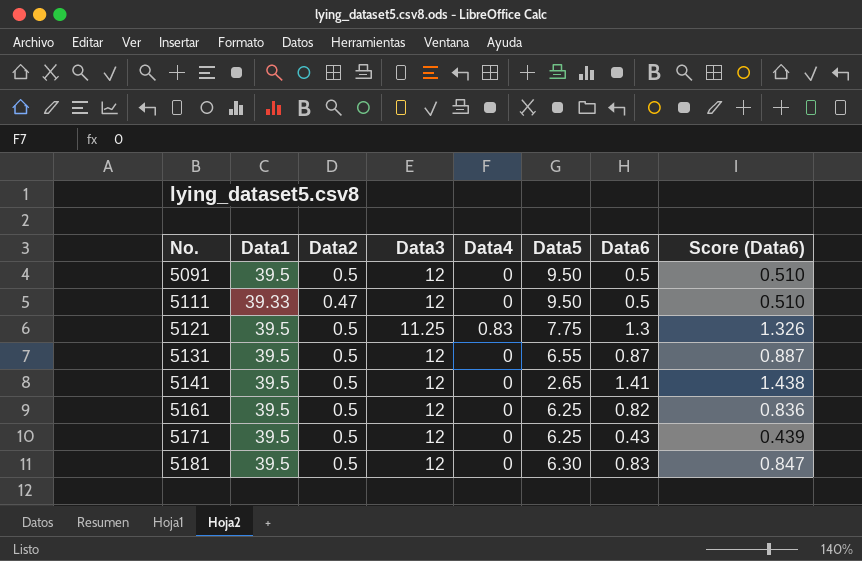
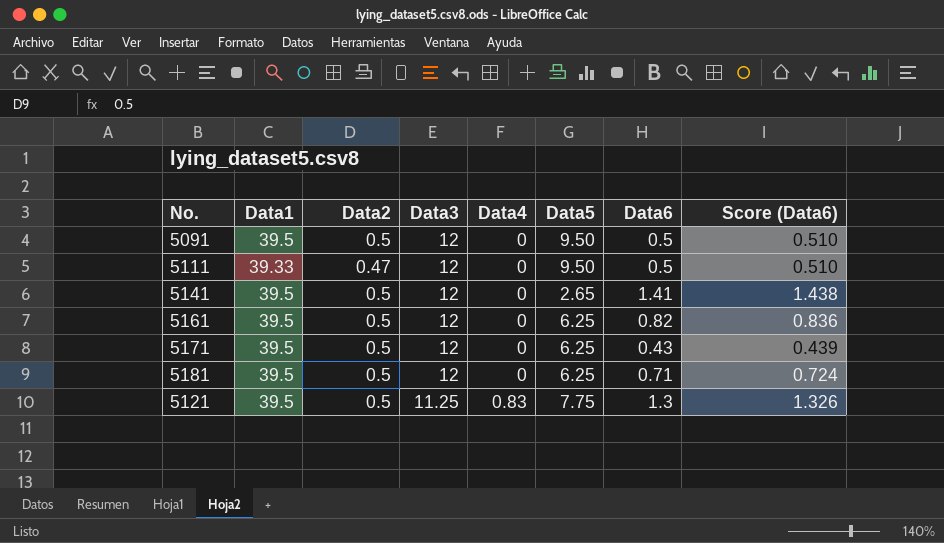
row order: No. ascending -> Data3 descending
row 5131: 39.5 | 0.5 | 12 | 0 | 6.55 | 0.87 | 0.887 -> none
5181 | Data5: 6.30 -> 6.25
5181 | Data6: 0.83 -> 0.71
5181 | Score (Data6): 0.847 -> 0.724

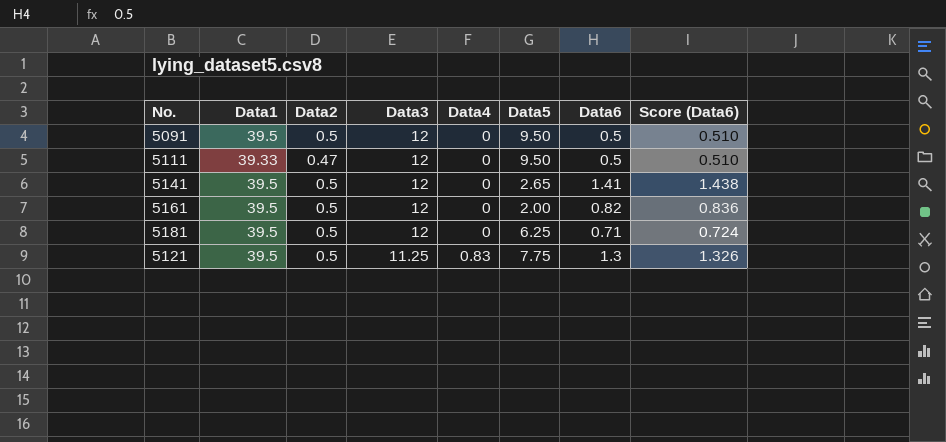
row 5171: 39.5 | 0.5 | 12 | 0 | 6.25 | 0.43 | 0.439 -> none
5161 | Data5: 6.25 -> 2.00

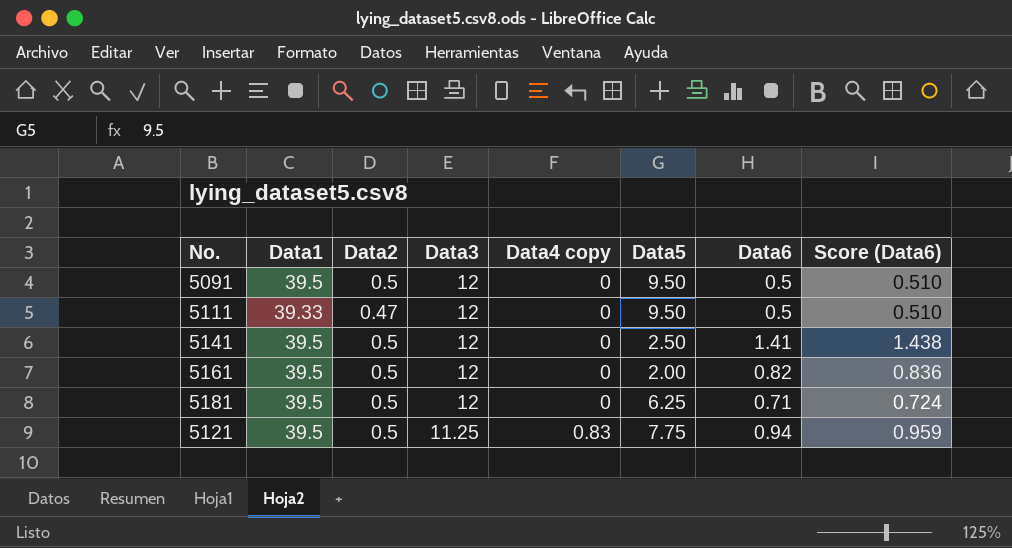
column name: Data4 -> Data4 copy
5141 | Data5: 2.65 -> 2.50
5121 | Data6: 1.3 -> 0.94
5121 | Score (Data6): 1.326 -> 0.959

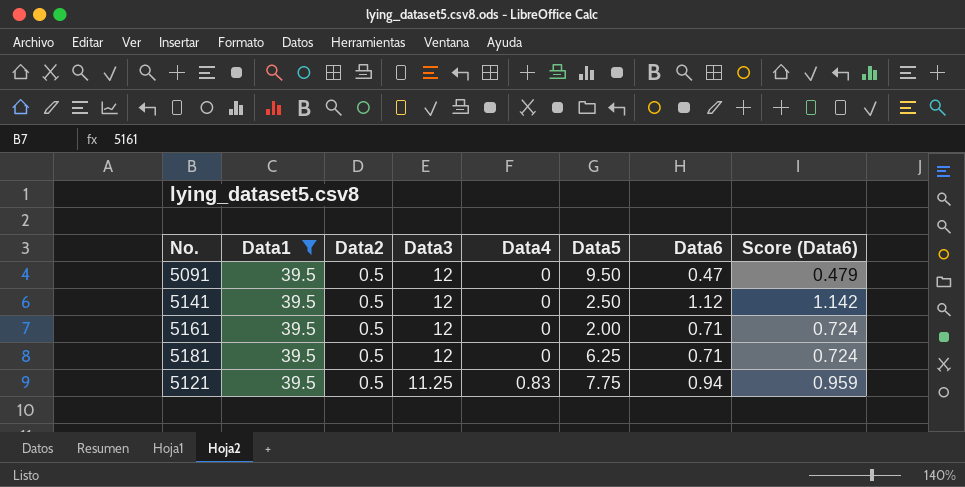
filter: none -> Data1 = 39.5
column name: Data4 copy -> Data4
5091 | Data6: 0.5 -> 0.47
5091 | Score (Data6): 0.510 -> 0.479
5141 | Data6: 1.41 -> 1.12
5141 | Score (Data6): 1.438 -> 1.142
5161 | Data6: 0.82 -> 0.71
5161 | Score (Data6): 0.836 -> 0.724

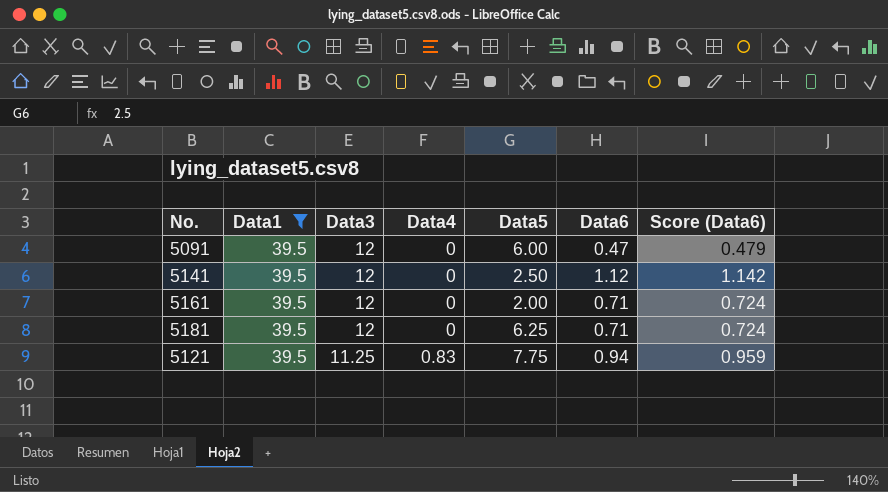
column Data2 | position: 3 -> none
5091 | Data5: 9.50 -> 6.00

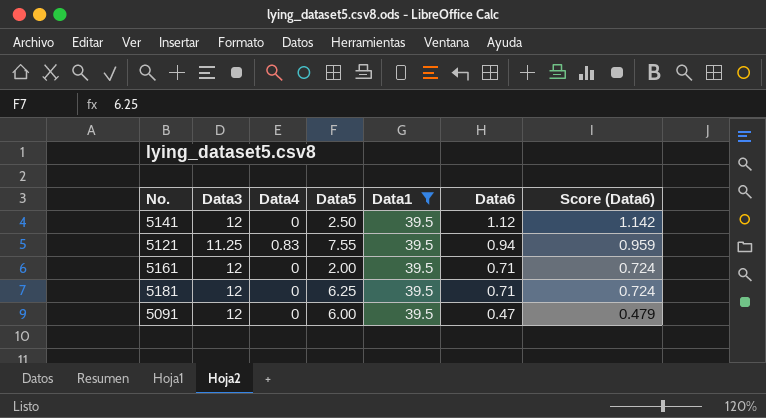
row order: Data3 descending -> Data6 descending
column Data1 | position: 2 -> 5
5121 | Data5: 7.75 -> 7.55

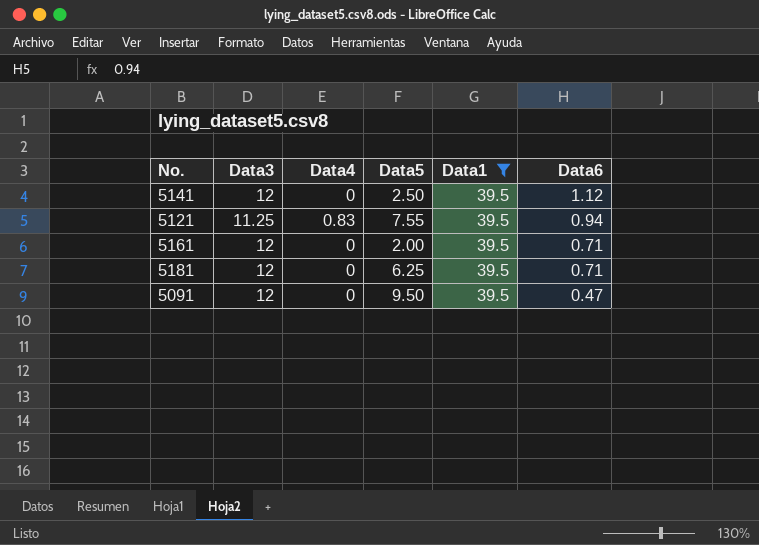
column Score (Data6) | formula: [Data6] * 1.02 -> none
5091 | Data5: 6.00 -> 9.50

